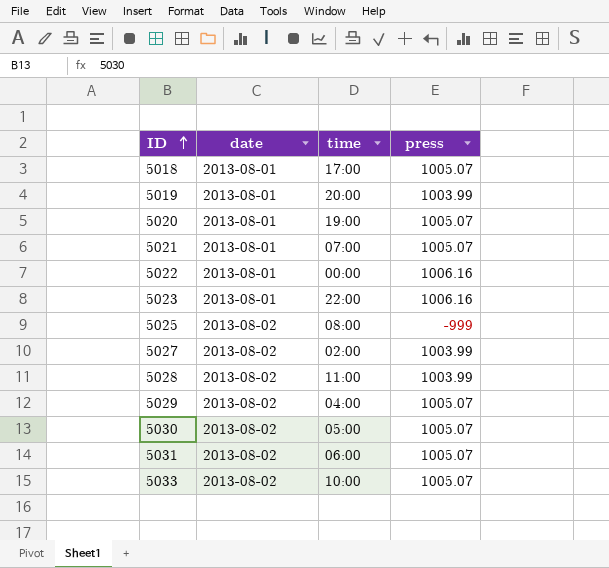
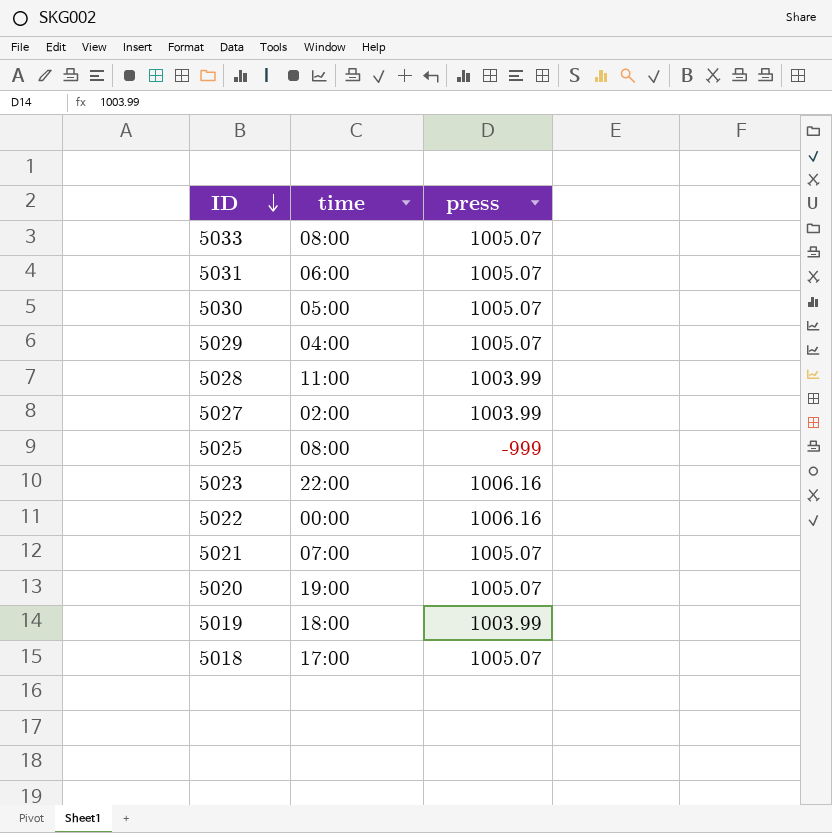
row order: ID ascending -> ID descending
column date | position: 2 -> none
5033 | time: 10:00 -> 08:00
5019 | time: 20:00 -> 18:00

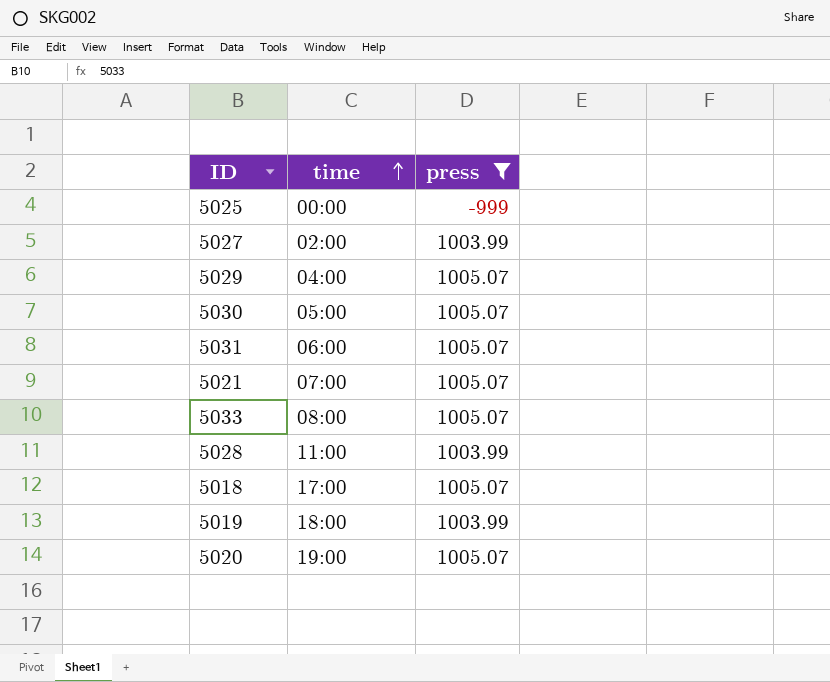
filter: none -> press != 1006.16
row order: ID descending -> time ascending
5025 | time: 08:00 -> 00:00

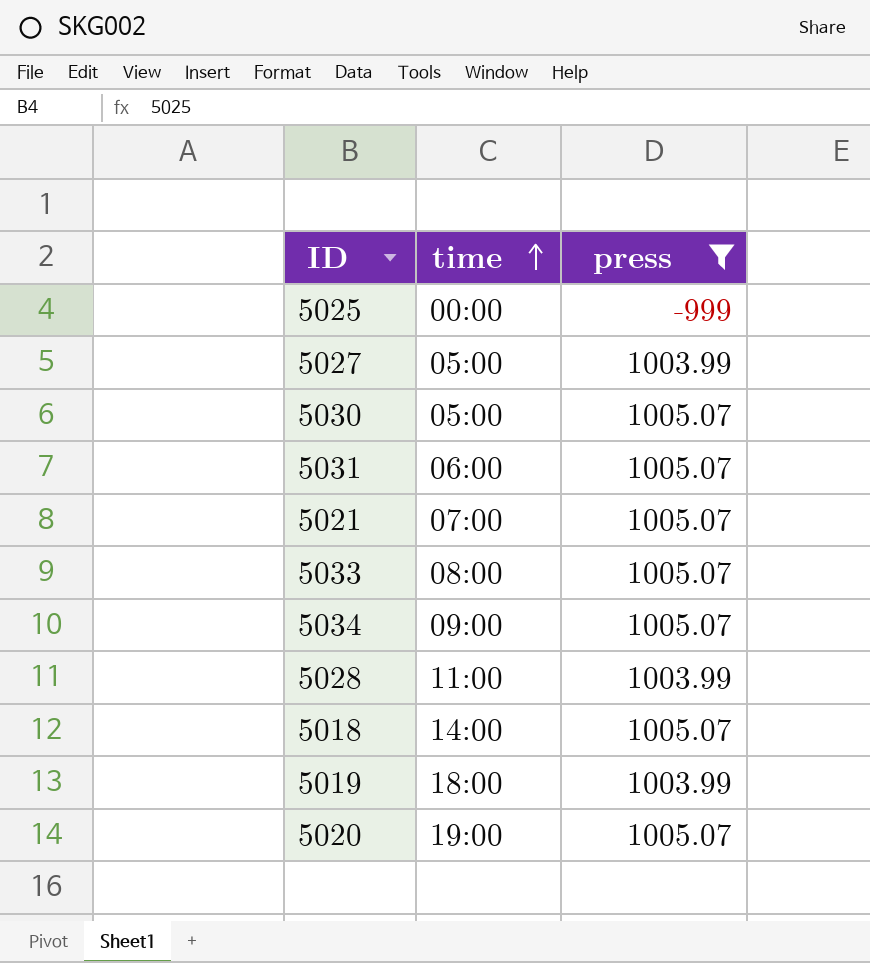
row 5029: 04:00 | 1005.07 -> none
5027 | time: 02:00 -> 05:00
row 5034: none -> 09:00 | 1005.07
5018 | time: 17:00 -> 14:00

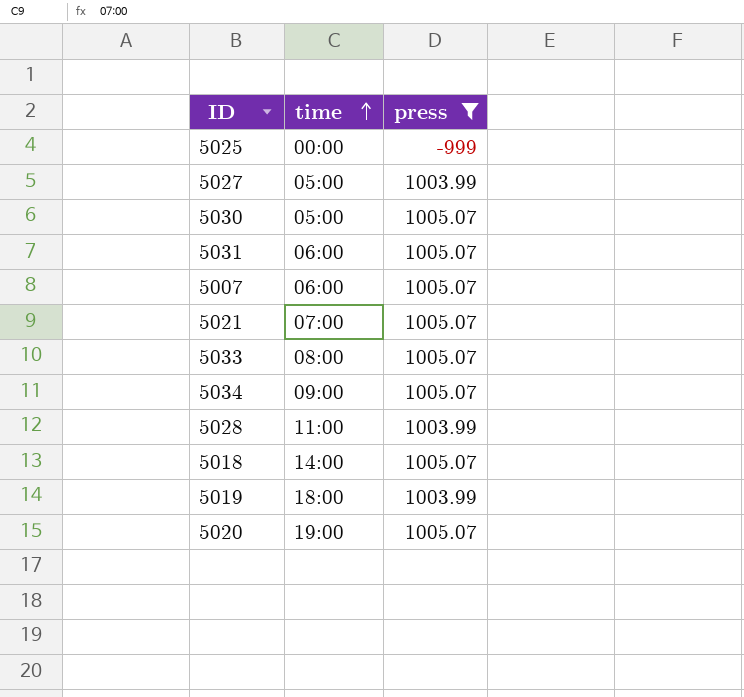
row 5007: none -> 06:00 | 1005.07

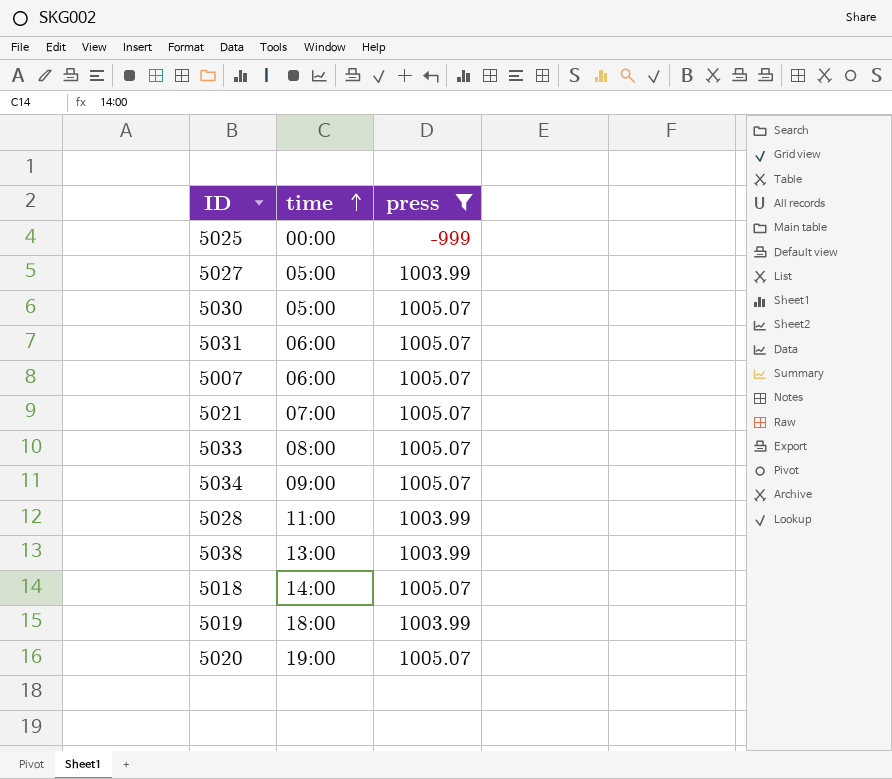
row 5038: none -> 13:00 | 1003.99

